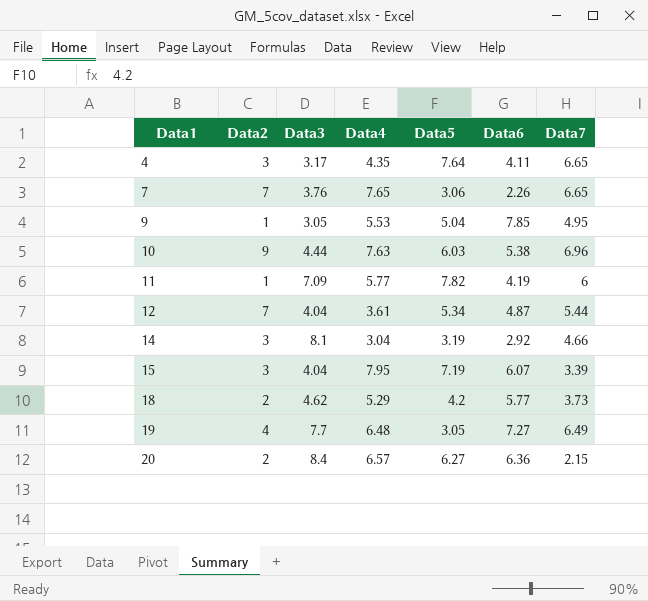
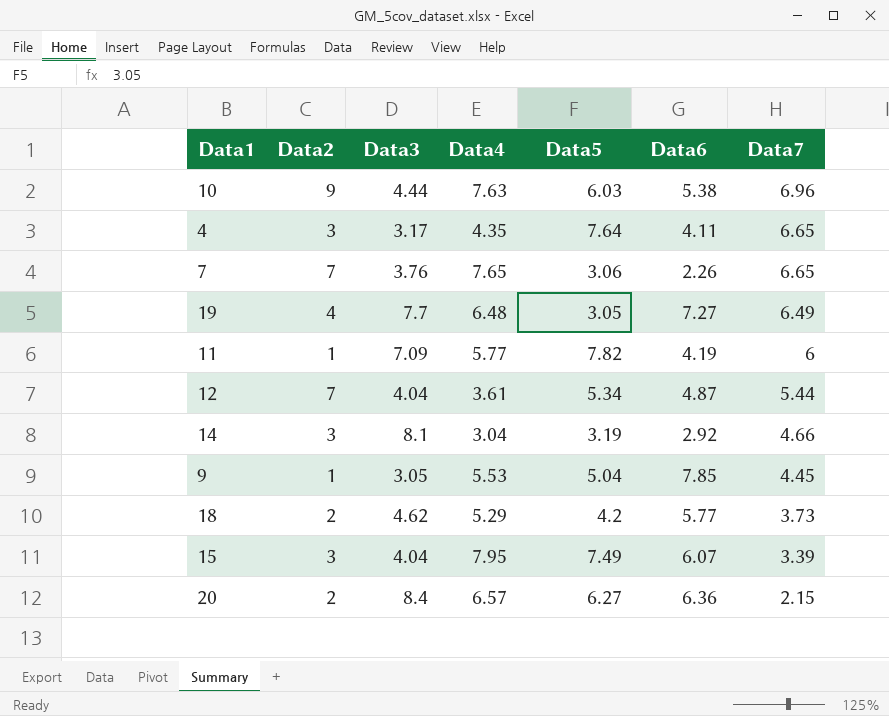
row order: Data1 ascending -> Data7 descending
9 | Data7: 4.95 -> 4.45
15 | Data5: 7.19 -> 7.49

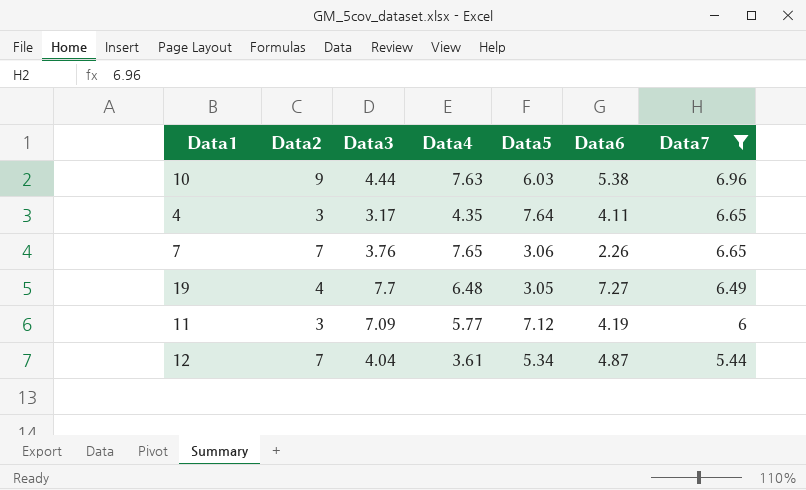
filter: none -> Data7 >= 5.44
11 | Data2: 1 -> 3
11 | Data5: 7.82 -> 7.12

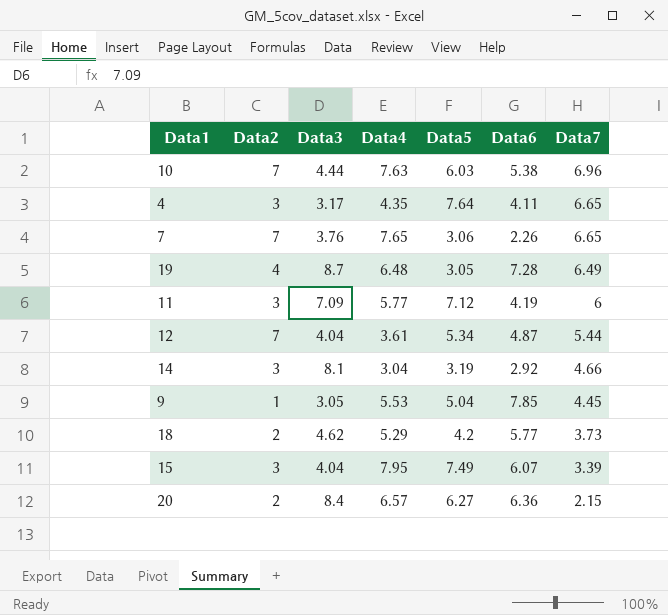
filter: Data7 >= 5.44 -> none
10 | Data2: 9 -> 7
19 | Data3: 7.7 -> 8.7
19 | Data6: 7.27 -> 7.28

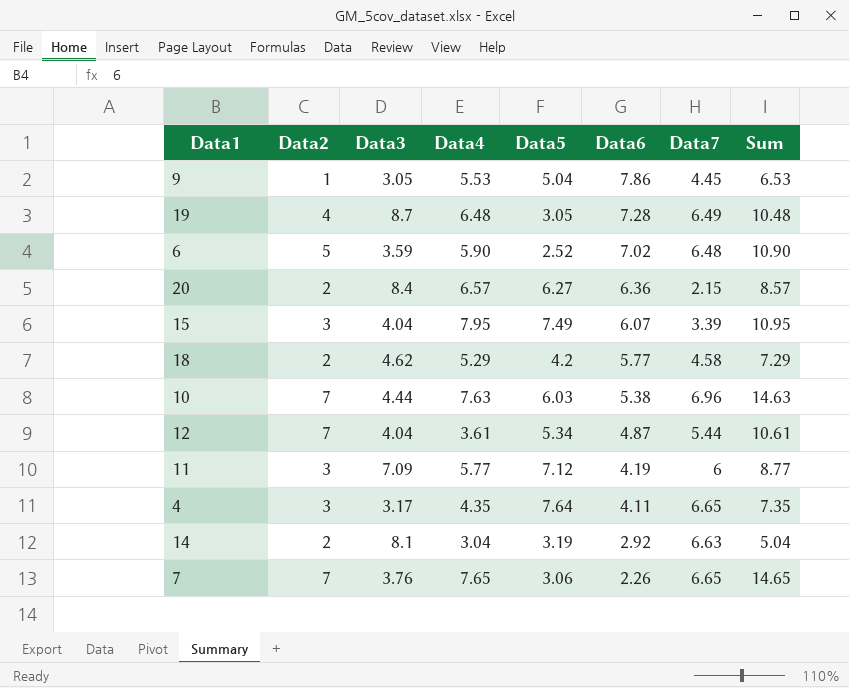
row order: Data7 descending -> Data6 descending
column Sum | formula: none -> [Data2] + [Data4]
9 | Data6: 7.85 -> 7.86
row 6: none -> 5 | 3.59 | 5.90 | 2.52 | 7.02 | 6.48 | 10.90
18 | Data7: 3.73 -> 4.58
14 | Data2: 3 -> 2
14 | Data7: 4.66 -> 6.63

